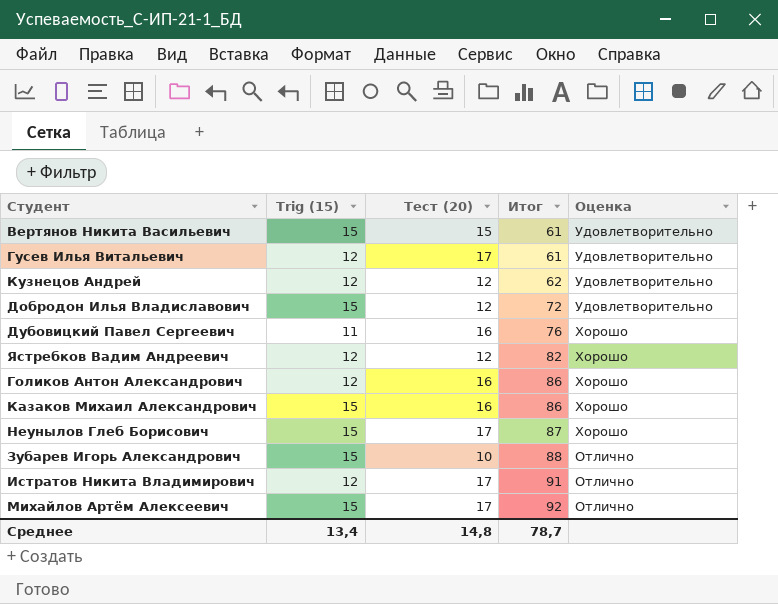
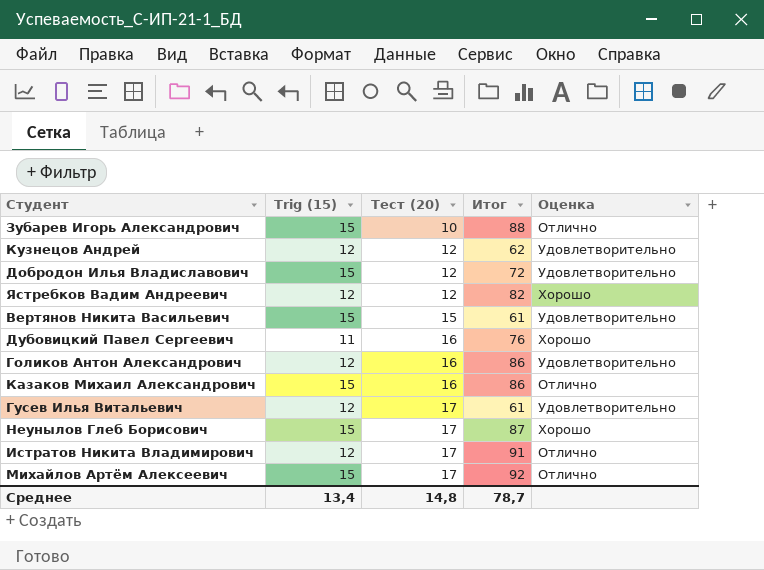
row order: Итог ascending -> Тест (20) ascending
Голиков Антон Александрович | Оценка: Хорошо -> Удовлетворительно
Казаков Михаил Александрович | Оценка: Хорошо -> Отлично

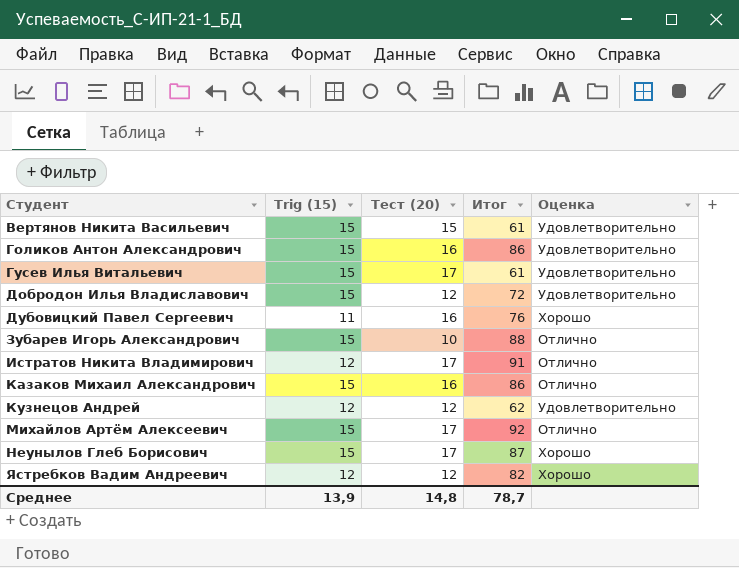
row order: Тест (20) ascending -> Студент ascending
Голиков Антон Александрович | Trig (15): 12 -> 15
Гусев Илья Витальевич | Trig (15): 12 -> 15
Среднее | Trig (15): 13,4 -> 13,9

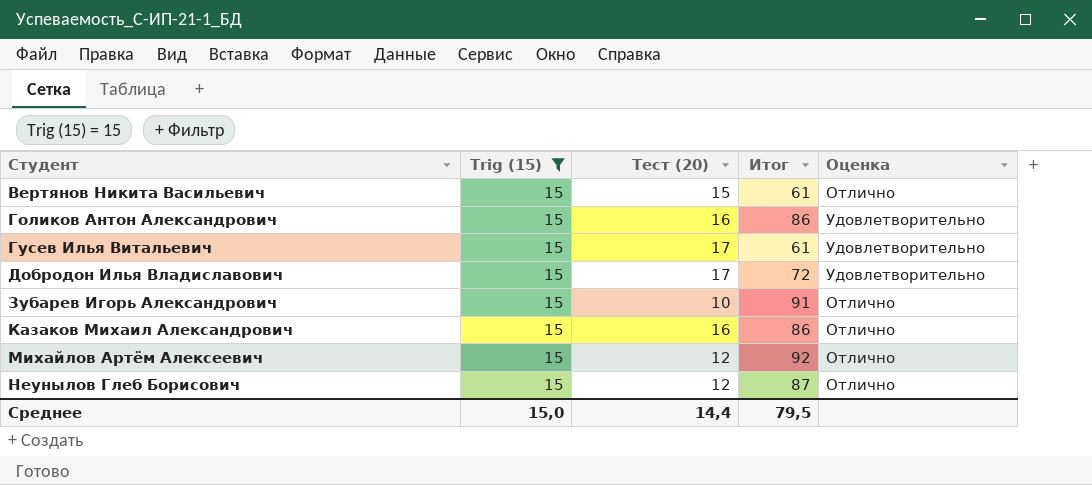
filter: none -> Trig (15) = 15
Вертянов Никита Васильевич | Оценка: Удовлетворительно -> Отлично
Добродон Илья Владиславович | Тест (20): 12 -> 17
Зубарев Игорь Александрович | Итог: 88 -> 91
Михайлов Артём Алексеевич | Тест (20): 17 -> 12
Неунылов Глеб Борисович | Тест (20): 17 -> 12
Неунылов Глеб Борисович | Оценка: Хорошо -> Отлично
Среднее | Trig (15): 13,9 -> 15,0
Среднее | Тест (20): 14,8 -> 14,4
Среднее | Итог: 78,7 -> 79,5

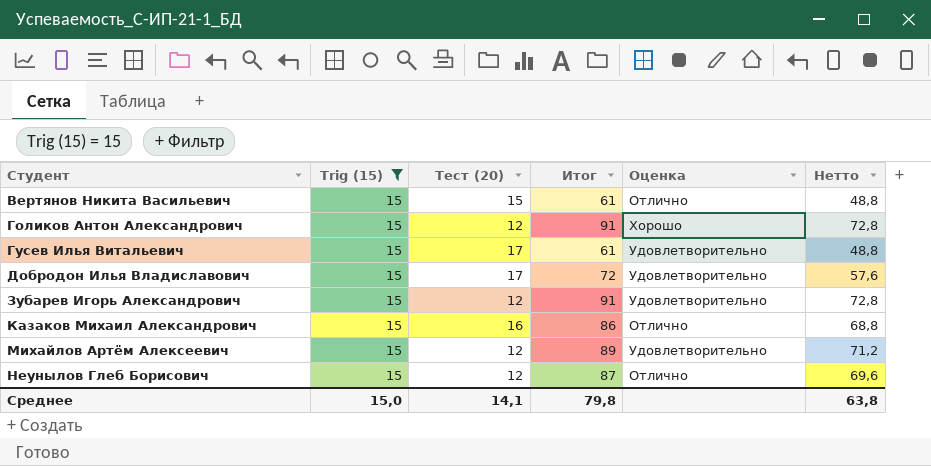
column Нетто | formula: none -> [Итог] * 0,8
Голиков Антон Александрович | Тест (20): 16 -> 12
Голиков Антон Александрович | Итог: 86 -> 91
Голиков Антон Александрович | Оценка: Удовлетворительно -> Хорошо
Зубарев Игорь Александрович | Тест (20): 10 -> 12
Зубарев Игорь Александрович | Оценка: Отлично -> Удовлетворительно
Михайлов Артём Алексеевич | Итог: 92 -> 89
Михайлов Артём Алексеевич | Оценка: Отлично -> Удовлетворительно
Среднее | Тест (20): 14,4 -> 14,1
Среднее | Итог: 79,5 -> 79,8

